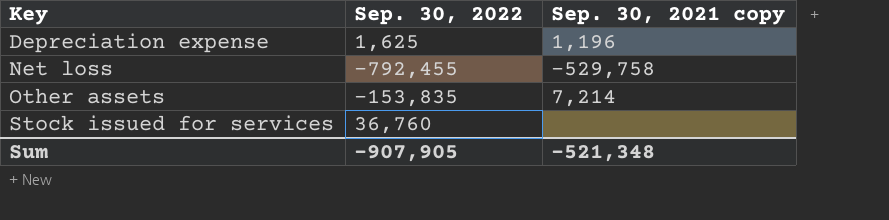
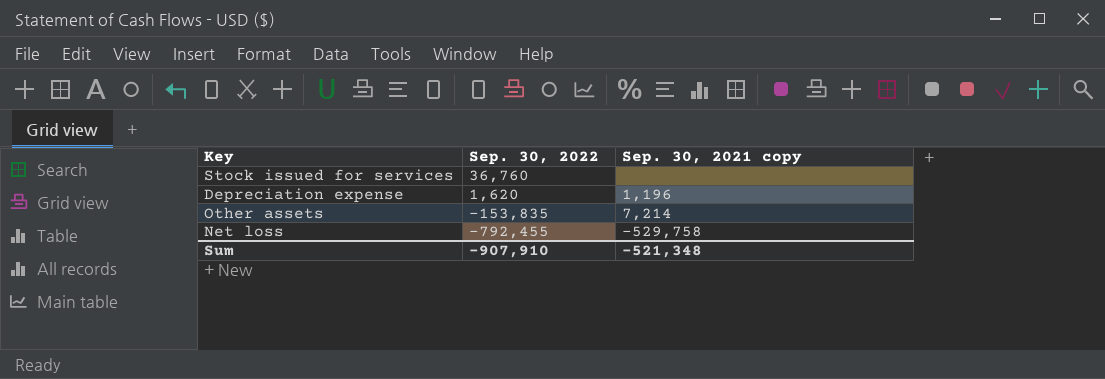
row order: Key ascending -> Sep. 30, 2022 descending
Depreciation expense | Sep. 30, 2022: 1,625 -> 1,620
Sum | Sep. 30, 2022: -907,905 -> -907,910

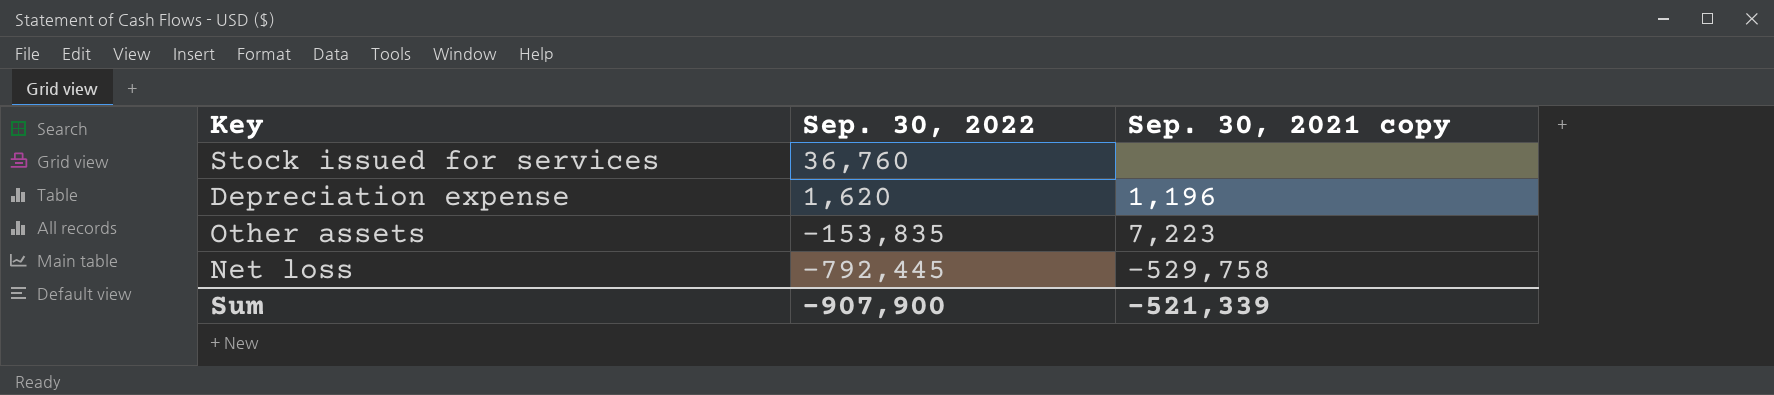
Other assets | Sep. 30, 2021 copy: 7,214 -> 7,223
Net loss | Sep. 30, 2022: -792,455 -> -792,445
Sum | Sep. 30, 2022: -907,910 -> -907,900
Sum | Sep. 30, 2021 copy: -521,348 -> -521,339

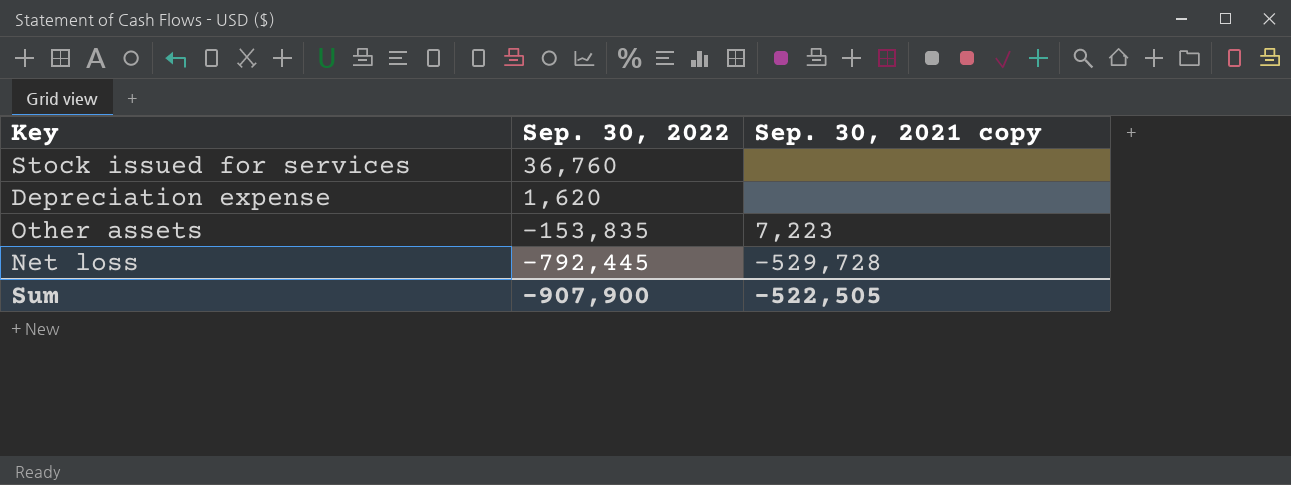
Depreciation expense | Sep. 30, 2021 copy: 1,196 -> none
Net loss | Sep. 30, 2021 copy: -529,758 -> -529,728
Sum | Sep. 30, 2021 copy: -521,339 -> -522,505

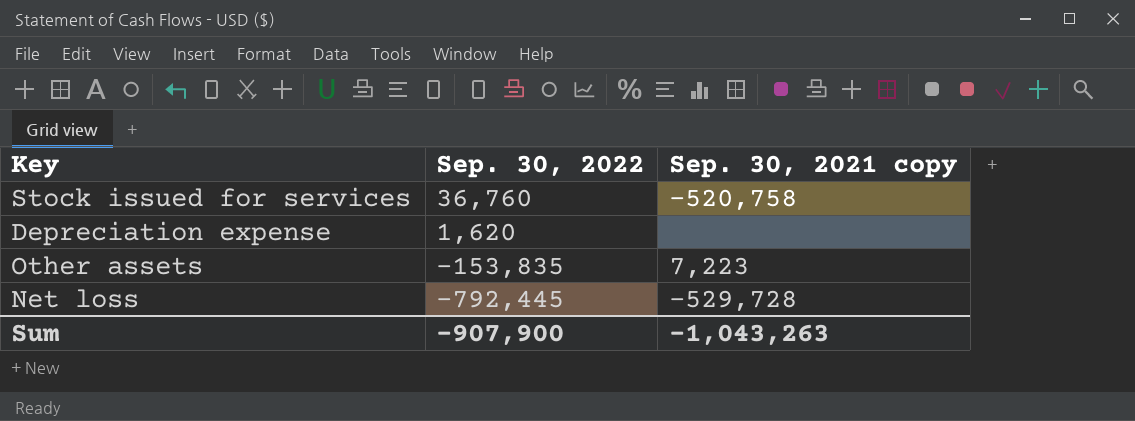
Stock issued for services | Sep. 30, 2021 copy: none -> -520,758
Sum | Sep. 30, 2021 copy: -522,505 -> -1,043,263

